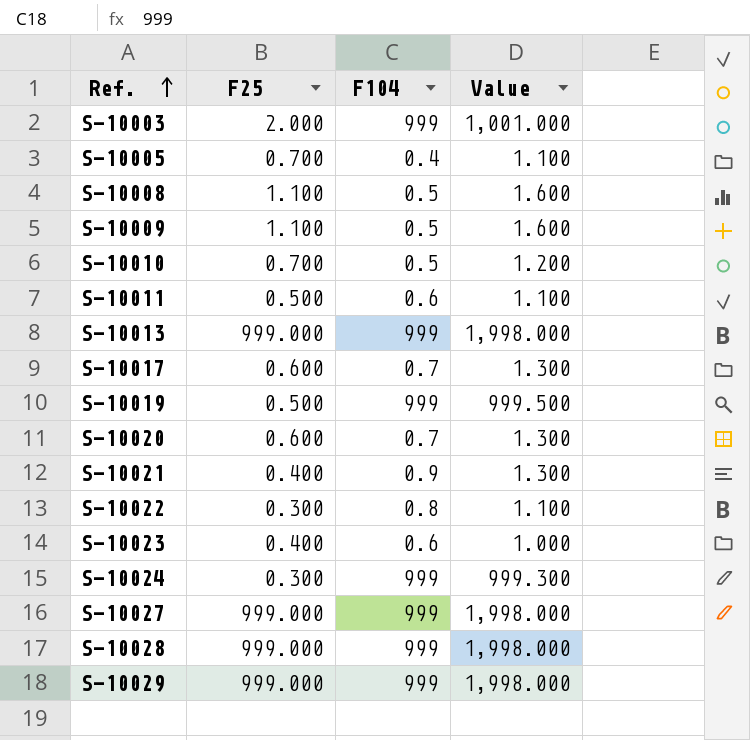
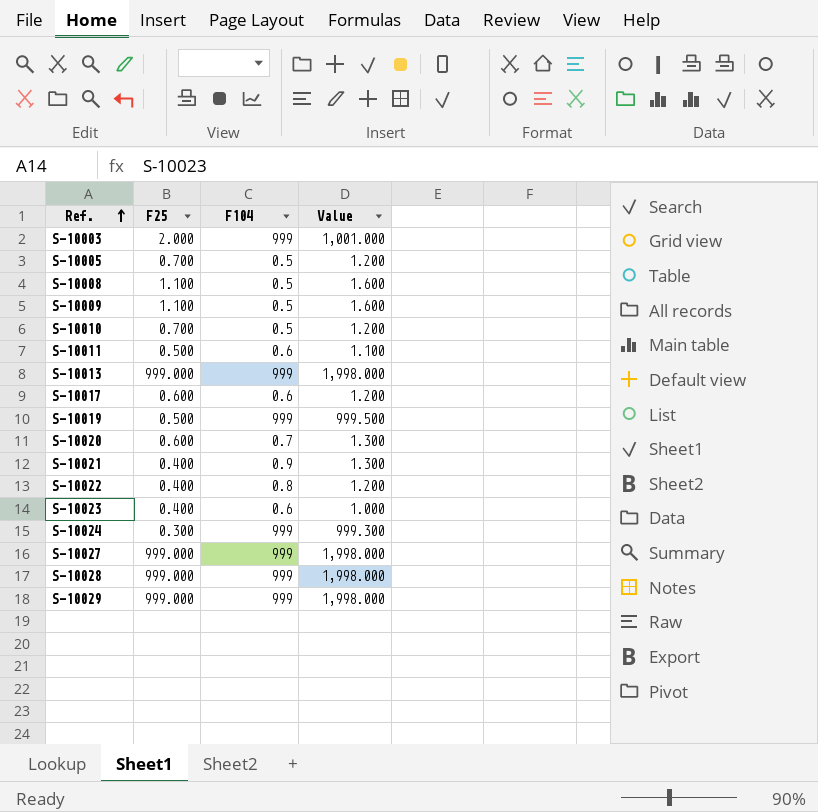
S-10005 | F104: 0.4 -> 0.5
S-10005 | Value: 1.100 -> 1.200
S-10017 | F104: 0.7 -> 0.6
S-10017 | Value: 1.300 -> 1.200
S-10022 | F25: 0.300 -> 0.400
S-10022 | Value: 1.100 -> 1.200

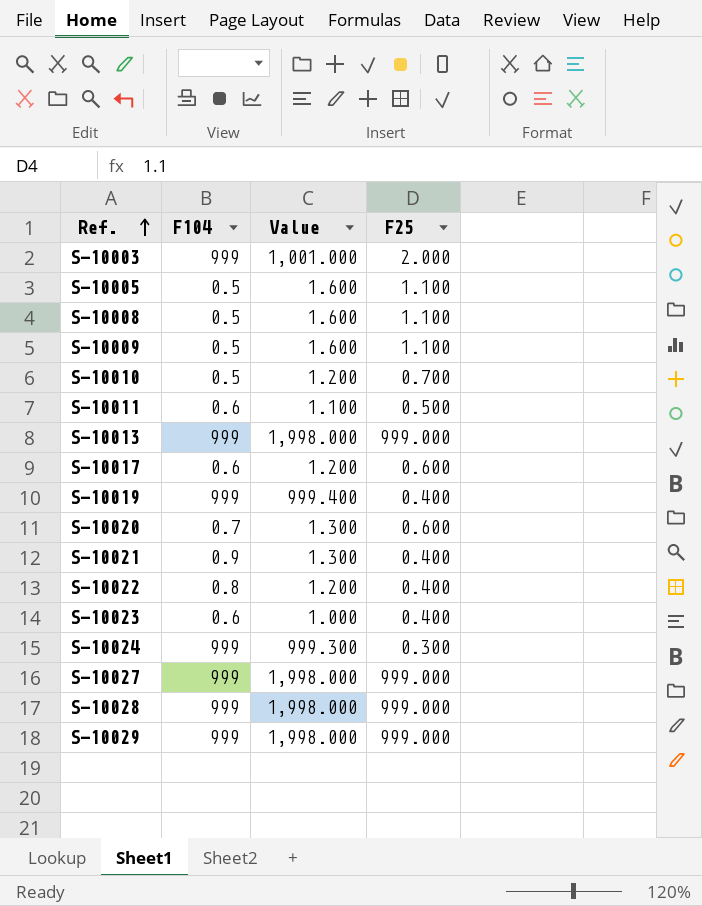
column F25 | position: 2 -> 4
S-10005 | Value: 1.200 -> 1.600
S-10005 | F25: 0.700 -> 1.100
S-10019 | Value: 999.500 -> 999.400
S-10019 | F25: 0.500 -> 0.400

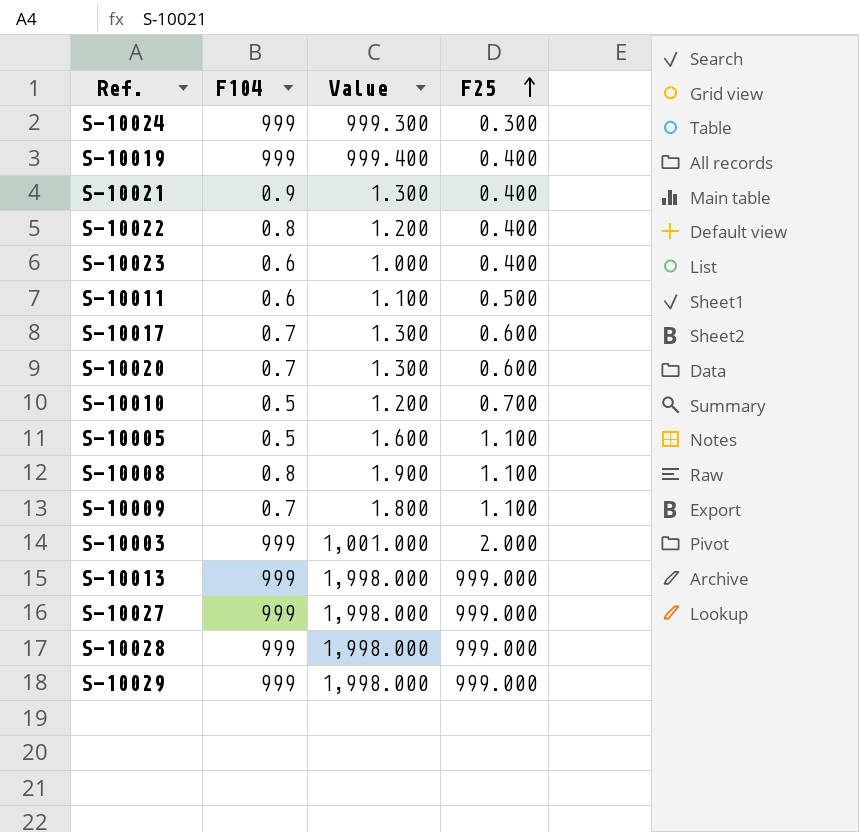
row order: Ref. ascending -> F25 ascending
S-10017 | F104: 0.6 -> 0.7
S-10017 | Value: 1.200 -> 1.300
S-10008 | F104: 0.5 -> 0.8
S-10008 | Value: 1.600 -> 1.900
S-10009 | F104: 0.5 -> 0.7
S-10009 | Value: 1.600 -> 1.800

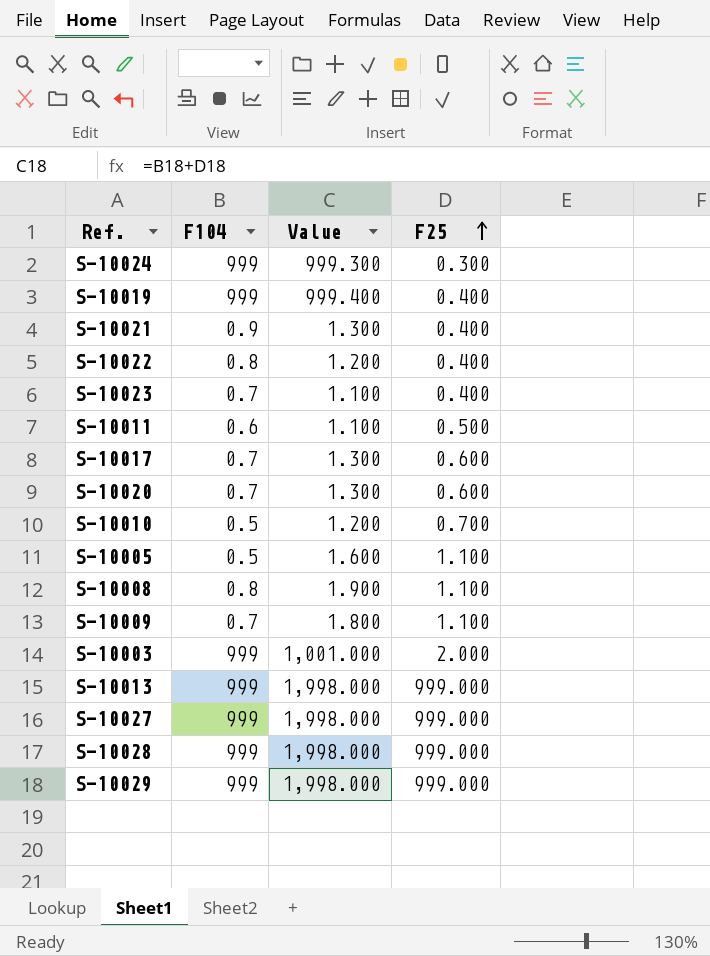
S-10023 | F104: 0.6 -> 0.7
S-10023 | Value: 1.000 -> 1.100

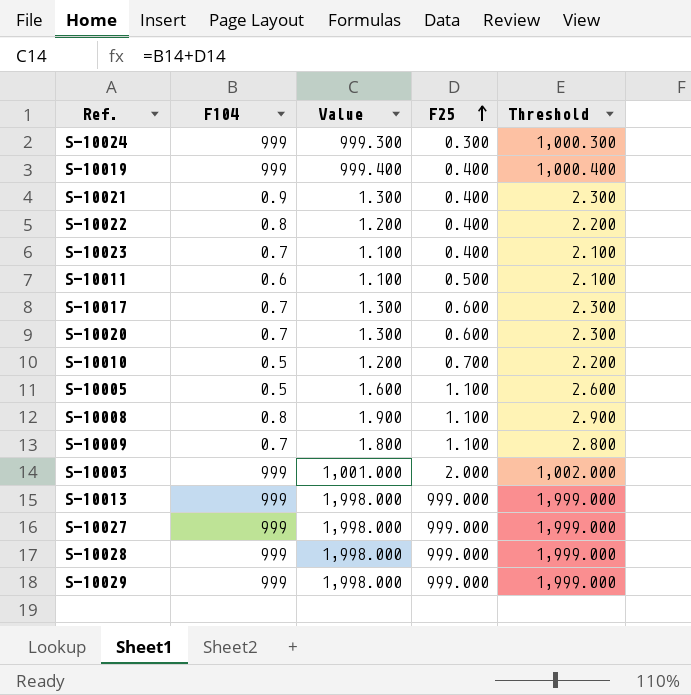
column Threshold | formula: none -> [Value] + 1

